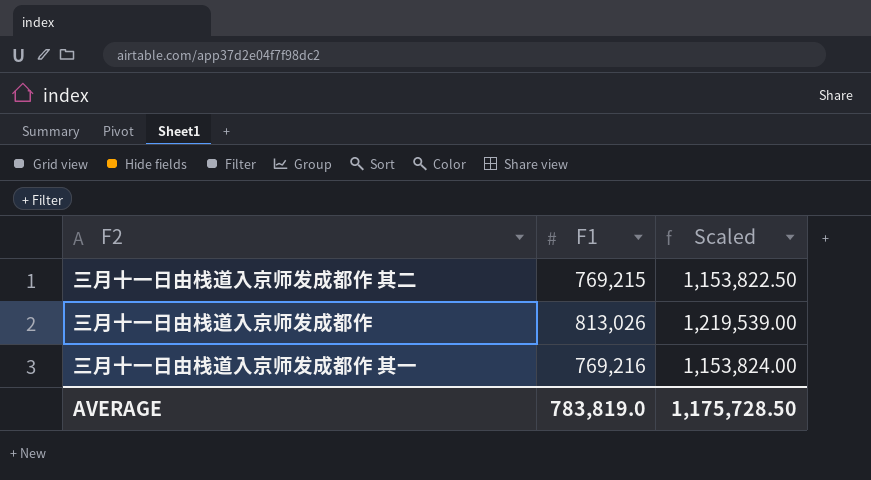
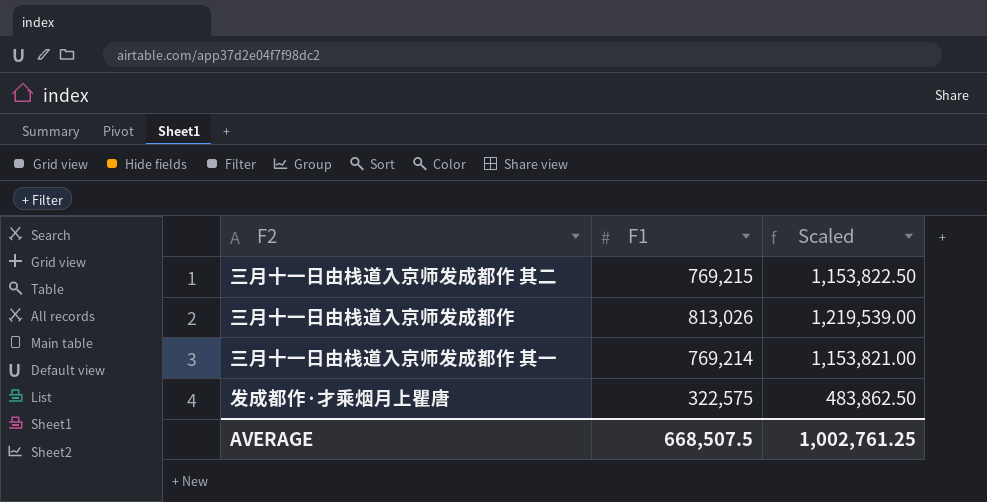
三月十一日由栈道入京师发成都作 其一 | F1: 769,216 -> 769,214
三月十一日由栈道入京师发成都作 其一 | Scaled: 1,153,824.00 -> 1,153,821.00
row 发成都作·才乘烟月上瞿唐: none -> 322,575 | 483,862.50
AVERAGE | F1: 783,819.0 -> 668,507.5
AVERAGE | Scaled: 1,175,728.50 -> 1,002,761.25

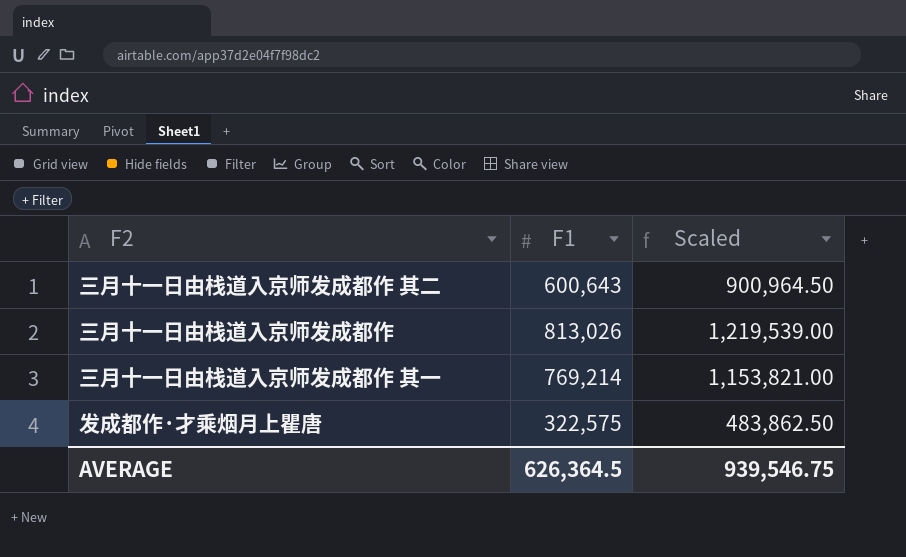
三月十一日由栈道入京师发成都作 其二 | F1: 769,215 -> 600,643
三月十一日由栈道入京师发成都作 其二 | Scaled: 1,153,822.50 -> 900,964.50
AVERAGE | F1: 668,507.5 -> 626,364.5
AVERAGE | Scaled: 1,002,761.25 -> 939,546.75

